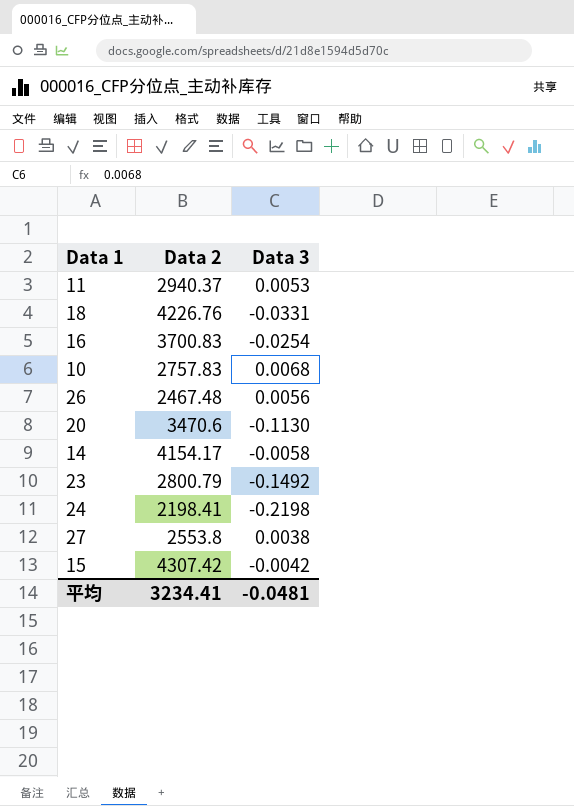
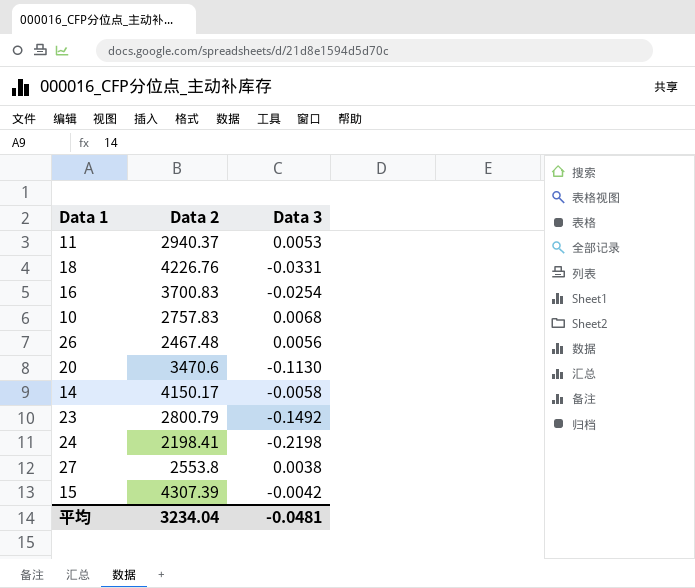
14 | Data 2: 4154.17 -> 4150.17
15 | Data 2: 4307.42 -> 4307.39
平均 | Data 2: 3234.41 -> 3234.04

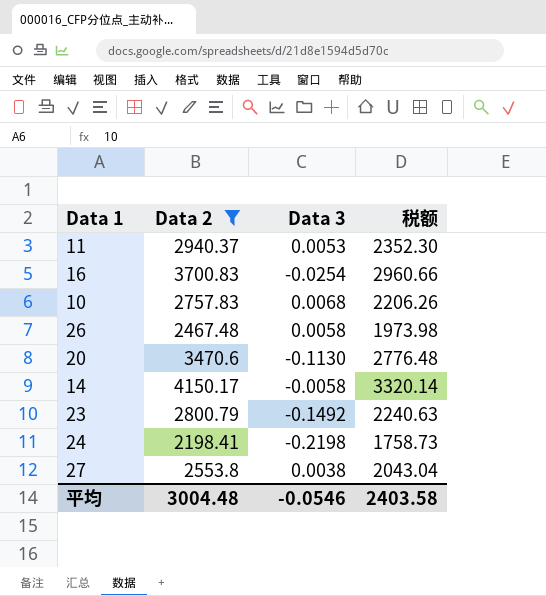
filter: none -> Data 2 <= 4150.17
column 税额 | formula: none -> [Data 2] * 0.8
26 | Data 3: 0.0056 -> 0.0058
平均 | Data 2: 3234.04 -> 3004.48
平均 | Data 3: -0.0481 -> -0.0546

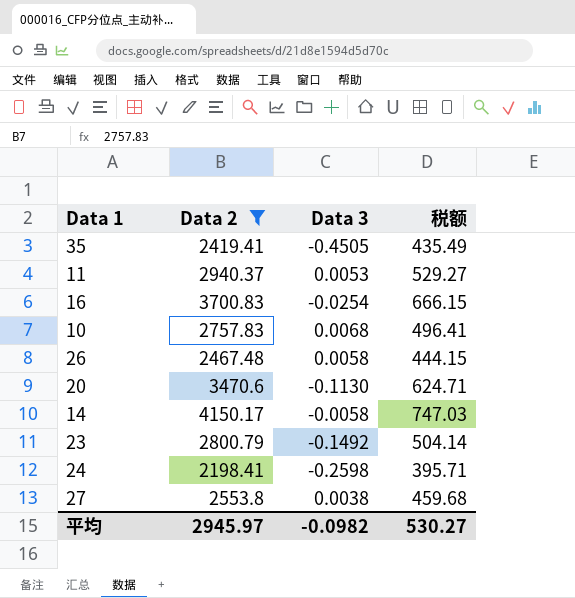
column 税额 | formula: [Data 2] * 0.8 -> [Data 2] * 0.18
row 35: none -> 2419.41 | -0.4505 | 435.49
24 | Data 3: -0.2198 -> -0.2598
平均 | Data 2: 3004.48 -> 2945.97
平均 | Data 3: -0.0546 -> -0.0982
平均 | 税额: 2403.58 -> 530.27

